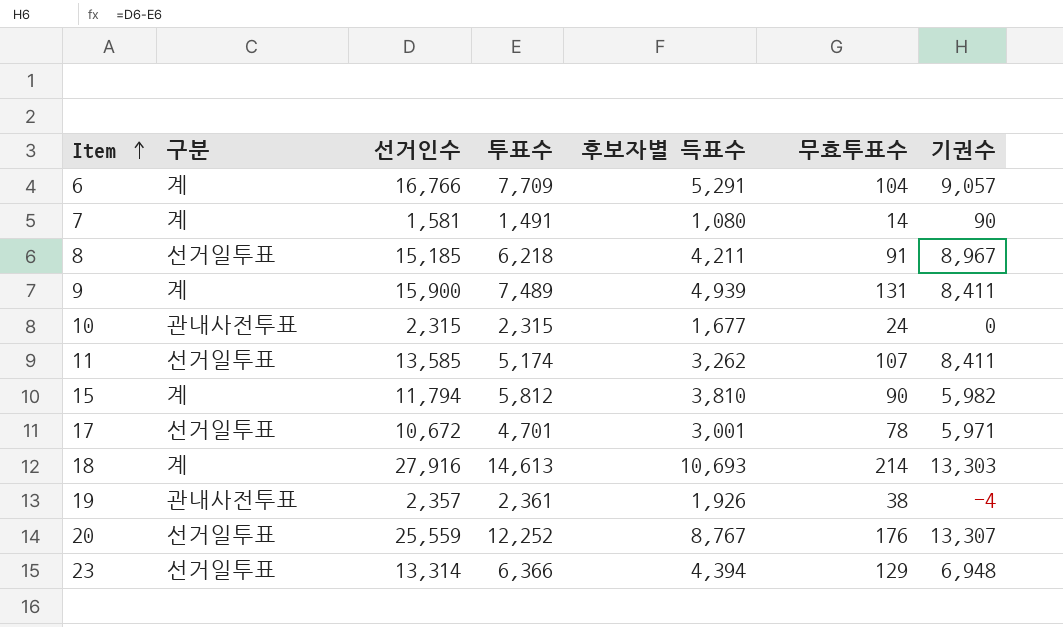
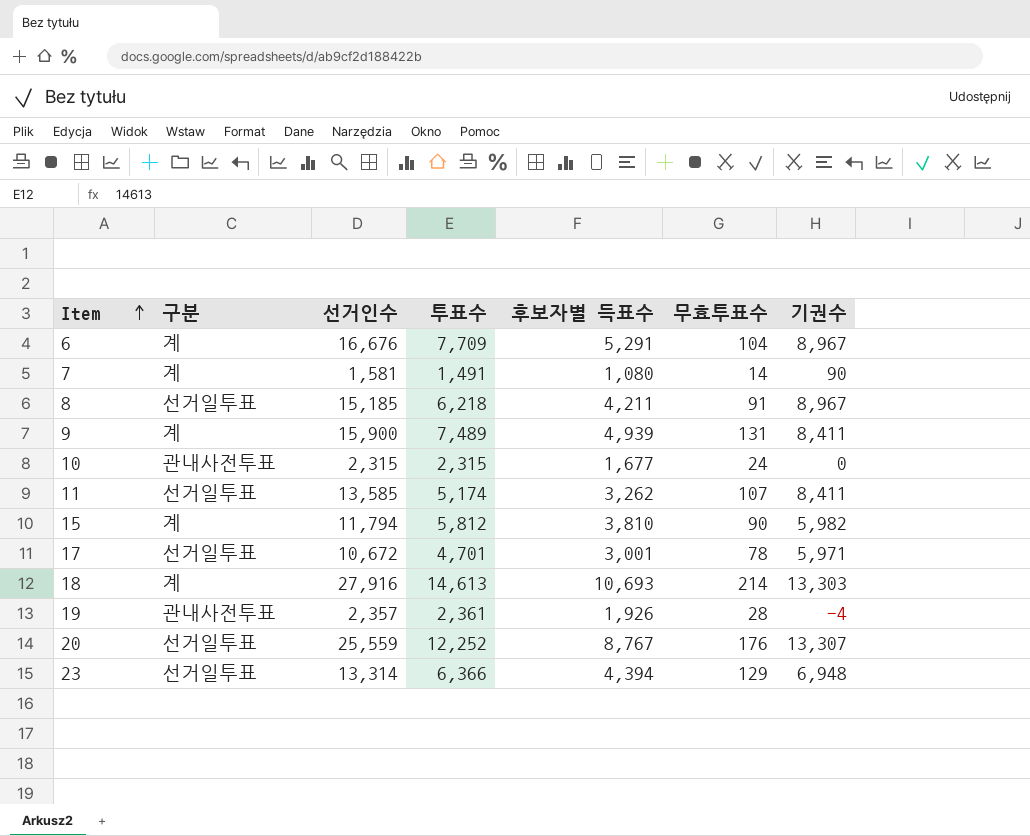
6 | 선거인수: 16,766 -> 16,676
6 | 기권수: 9,057 -> 8,967
19 | 무효투표수: 38 -> 28

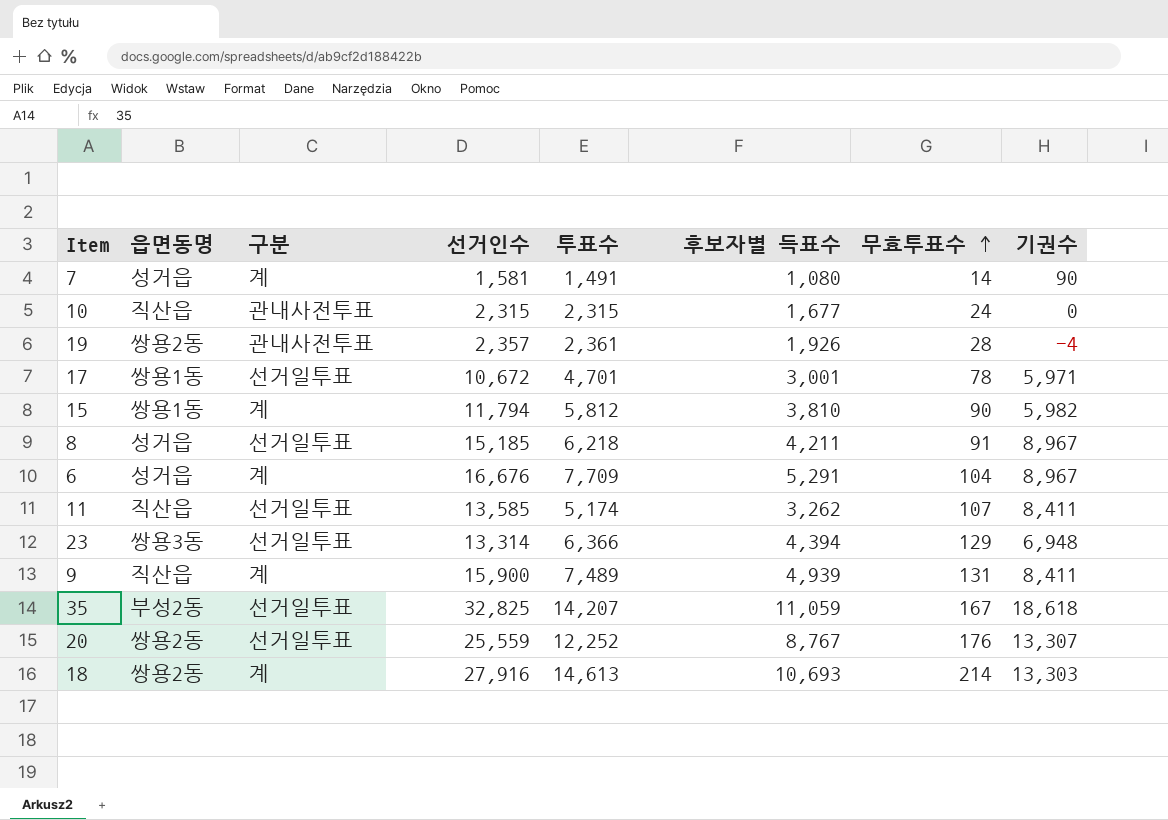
row order: Item ascending -> 무효투표수 ascending
column 읍면동명 | position: none -> 2
row 35: none -> 부성2동 | 선거일투표 | 32,825 | 14,207 | 11,059 | 167 | 18,618

